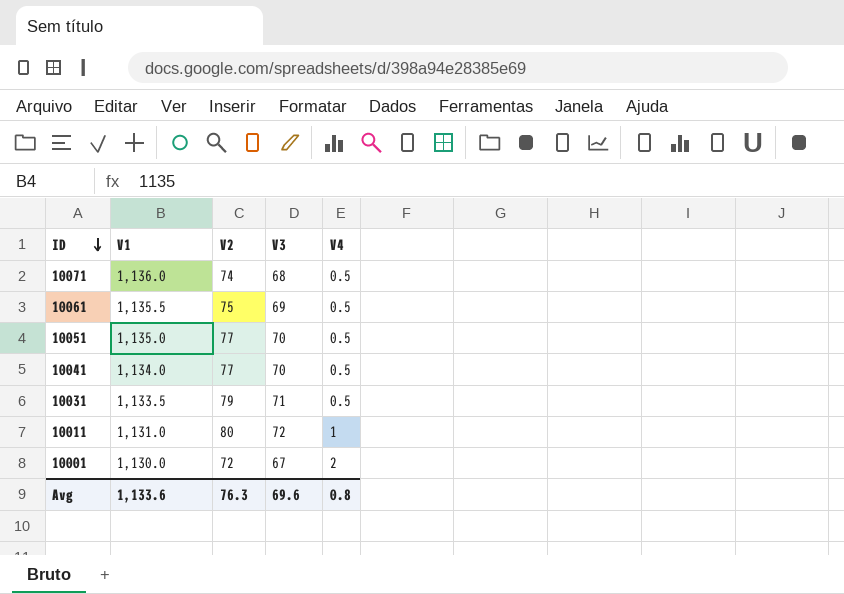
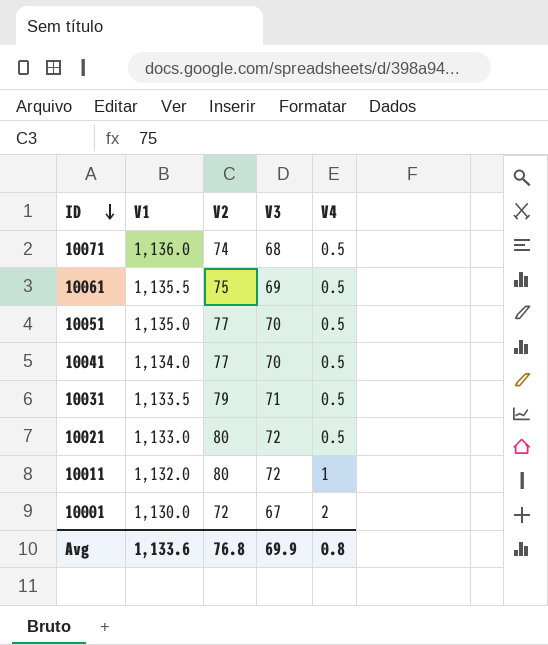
row 10021: none -> 1,133.0 | 80 | 72 | 0.5
10011 | V1: 1,131.0 -> 1,132.0
Avg | V2: 76.3 -> 76.8
Avg | V3: 69.6 -> 69.9

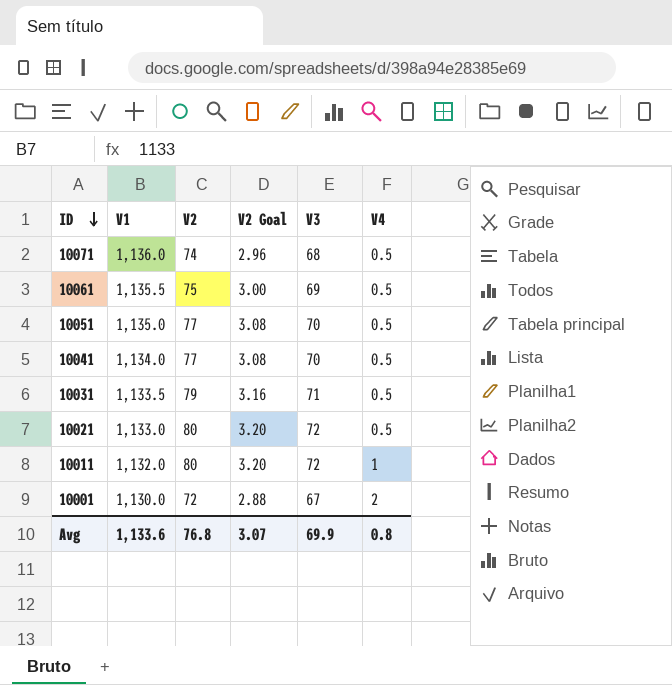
column V2 Goal | formula: none -> [V2] * 0.04

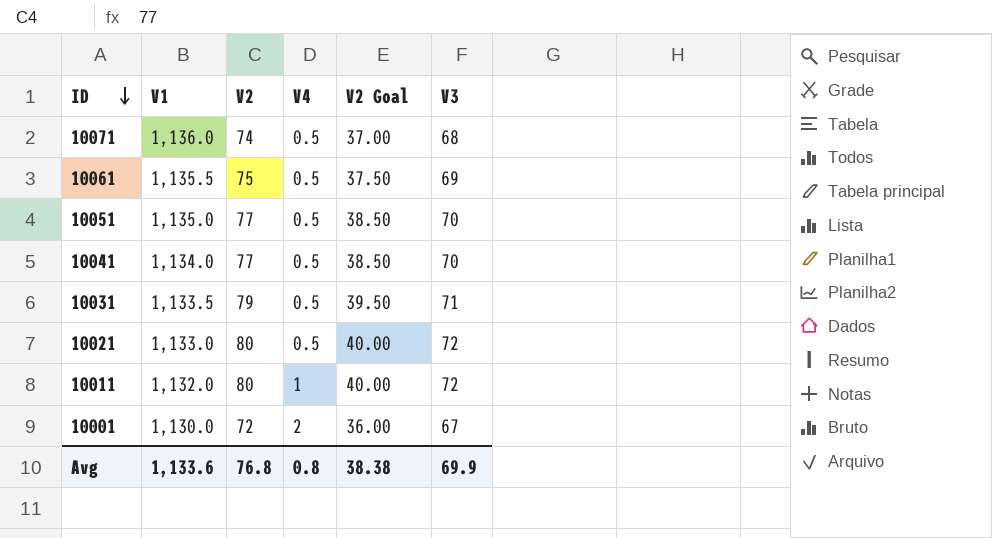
column V4 | position: 6 -> 4
column V2 Goal | formula: [V2] * 0.04 -> [V2] * 0.5
Avg | V2 Goal: 3.07 -> 38.38

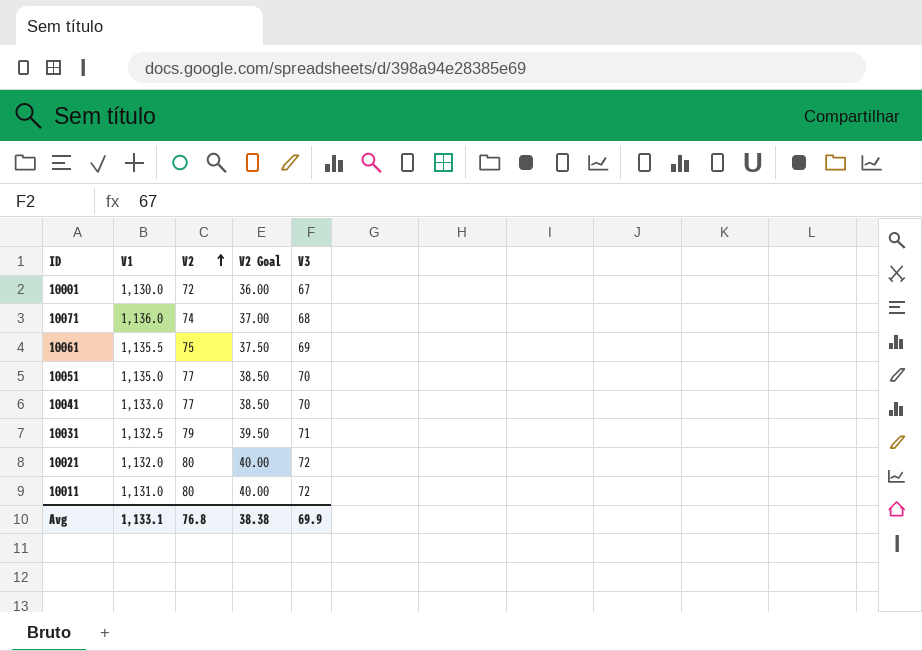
row order: ID descending -> V2 ascending
column V4 | position: 4 -> none
10041 | V1: 1,134.0 -> 1,133.0
10031 | V1: 1,133.5 -> 1,132.5
10021 | V1: 1,133.0 -> 1,132.0
10011 | V1: 1,132.0 -> 1,131.0
Avg | V1: 1,133.6 -> 1,133.1

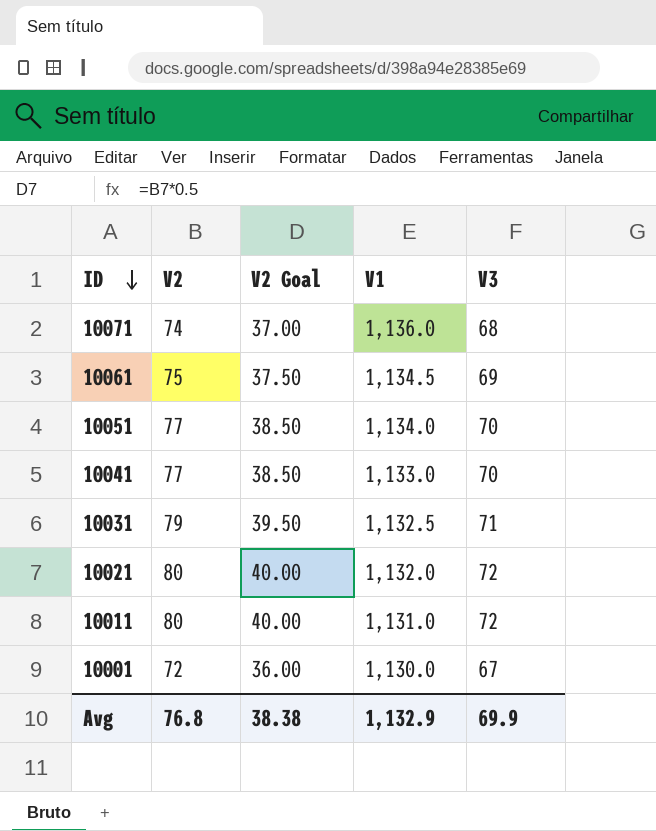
row order: V2 ascending -> ID descending
column V1 | position: 2 -> 4
10061 | V1: 1,135.5 -> 1,134.5
10051 | V1: 1,135.0 -> 1,134.0
Avg | V1: 1,133.1 -> 1,132.9

